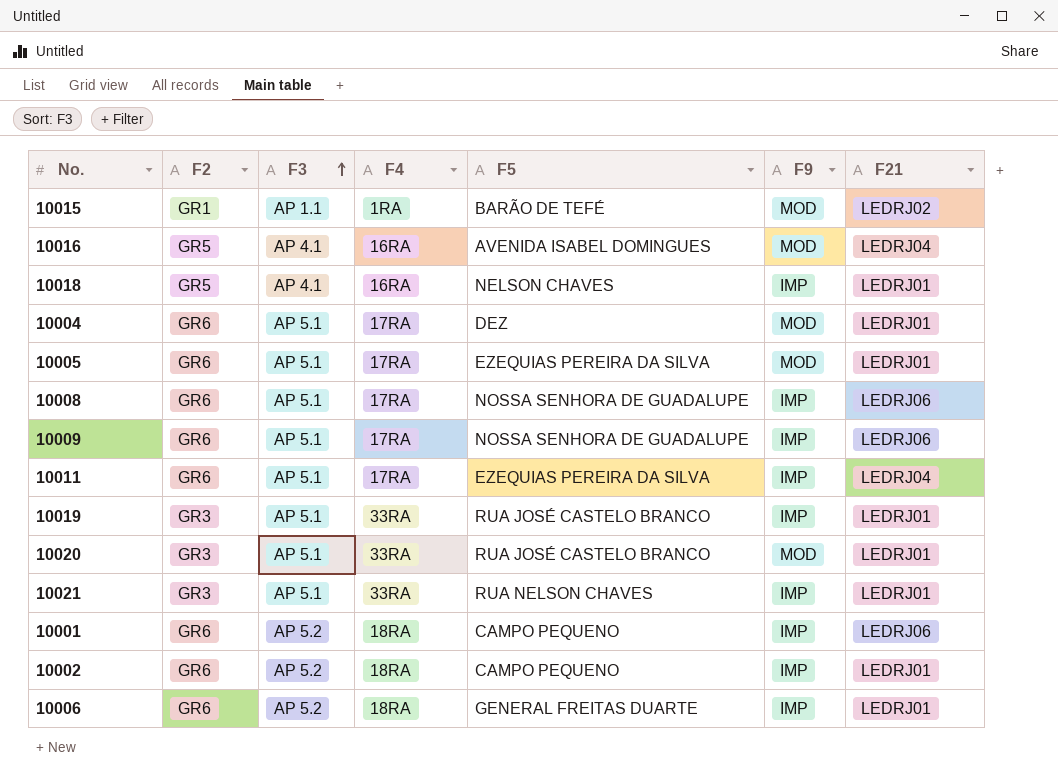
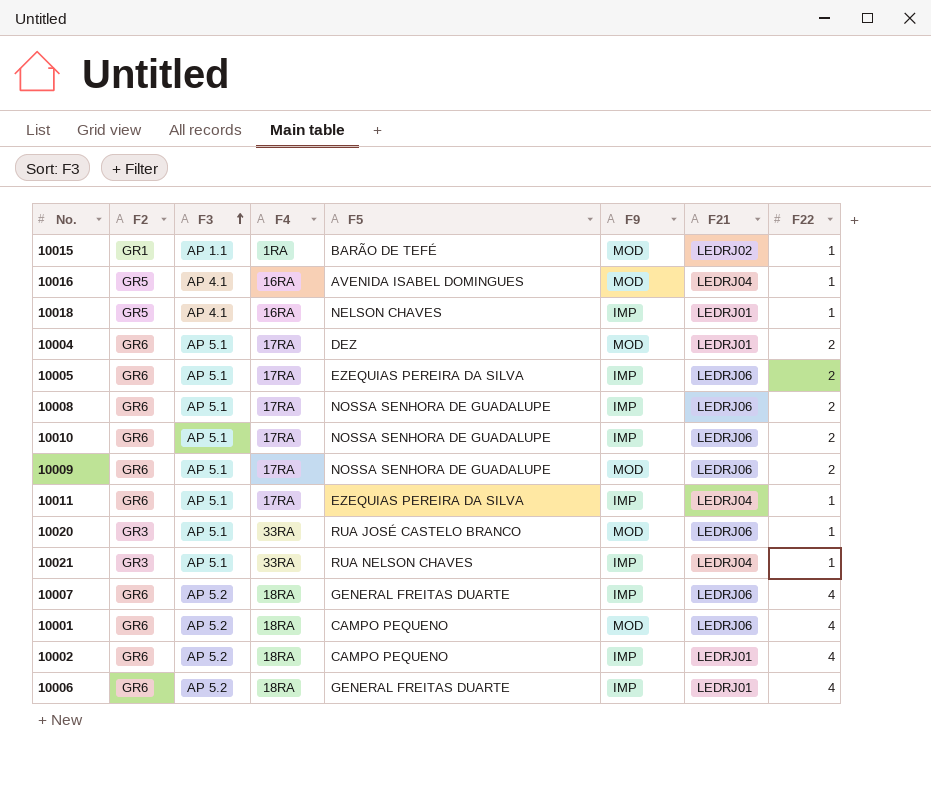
column F22 | position: none -> 8
row 10019: GR3 | AP 5.1 | 33RA | RUA JOSÉ CASTELO BRANCO | IMP | LEDRJ01 -> none
10005 | F9: MOD -> IMP
10005 | F21: LEDRJ01 -> LEDRJ06
row 10010: none -> GR6 | AP 5.1 | 17RA | NOSSA SENHORA DE GUADALUPE | IMP | LEDRJ06 | 2
10009 | F9: IMP -> MOD
10020 | F21: LEDRJ01 -> LEDRJ06
10021 | F21: LEDRJ01 -> LEDRJ04
row 10007: none -> GR6 | AP 5.2 | 18RA | GENERAL FREITAS DUARTE | IMP | LEDRJ06 | 4
10001 | F9: IMP -> MOD

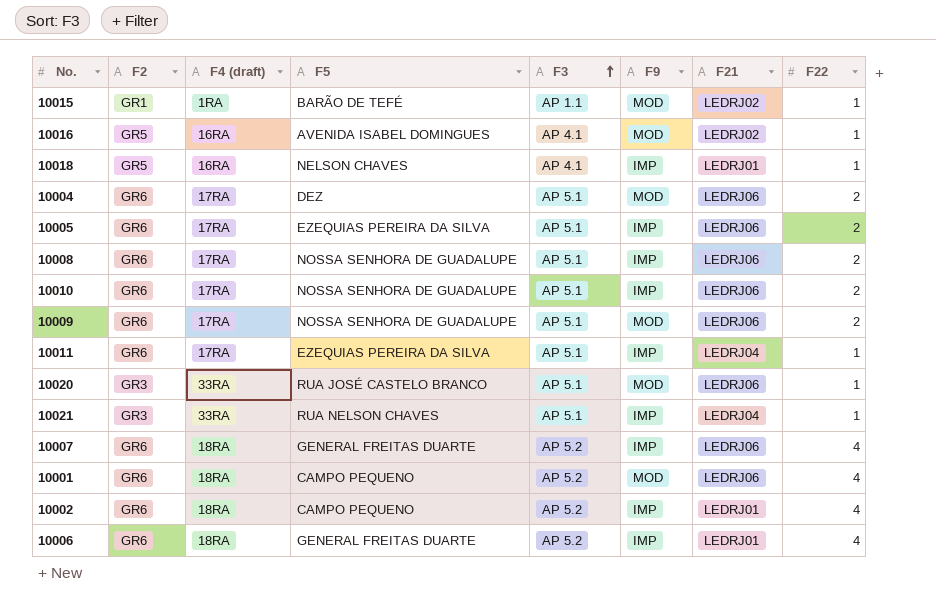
column name: F4 -> F4 (draft)
column F3 | position: 3 -> 5
10016 | F21: LEDRJ04 -> LEDRJ02
10004 | F21: LEDRJ01 -> LEDRJ06

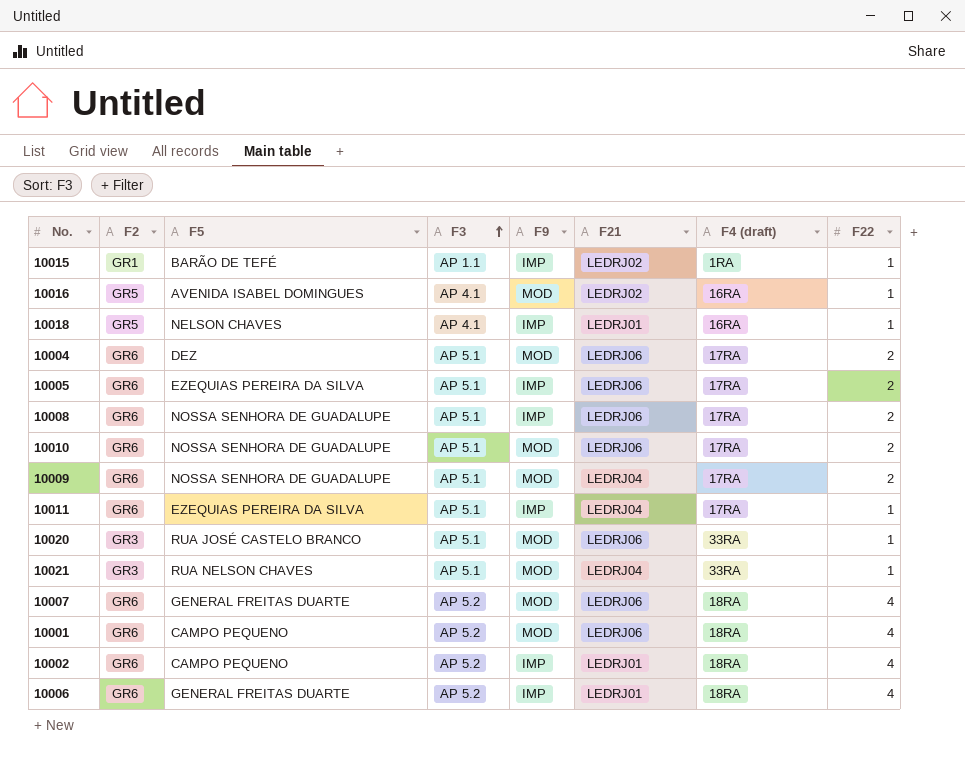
column F4 (draft) | position: 3 -> 7
10015 | F9: MOD -> IMP
10010 | F9: IMP -> MOD
10009 | F21: LEDRJ06 -> LEDRJ04
10021 | F9: IMP -> MOD
10007 | F9: IMP -> MOD

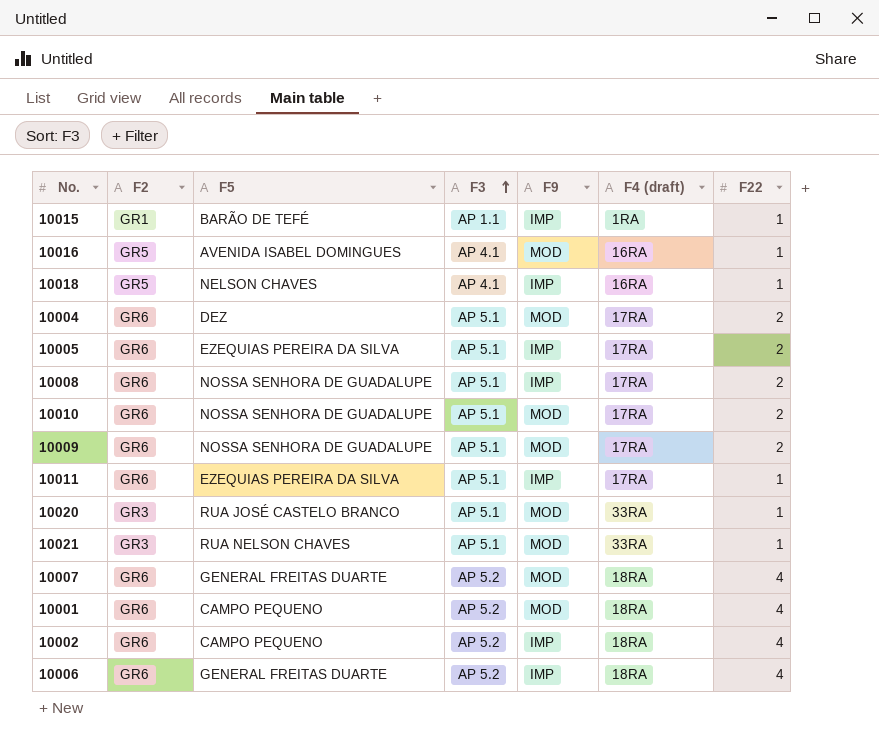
column F21 | position: 6 -> none

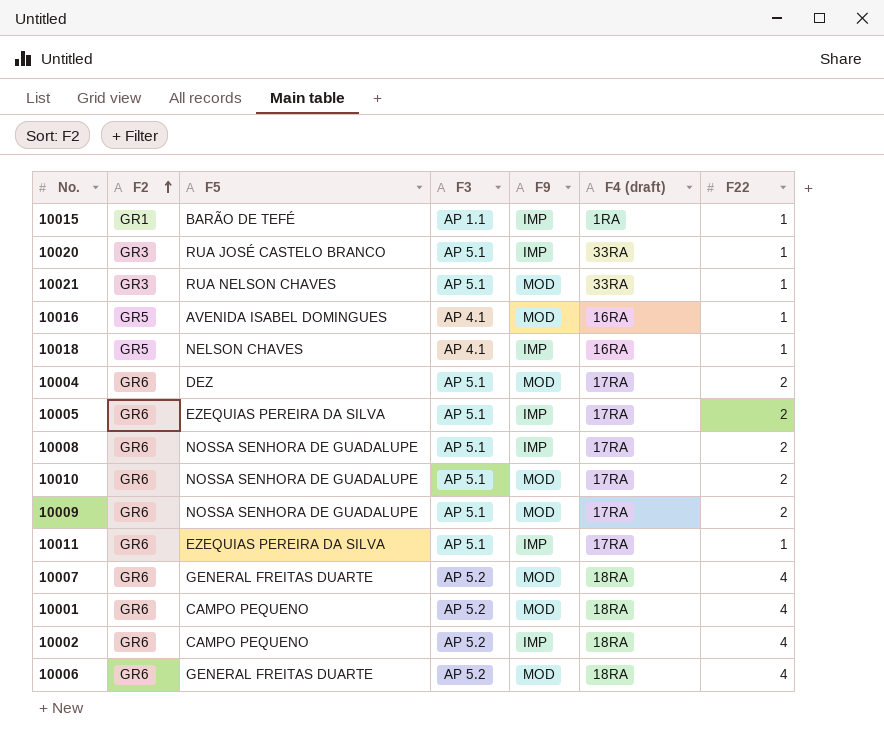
row order: F3 ascending -> F2 ascending
10020 | F9: MOD -> IMP
10006 | F9: IMP -> MOD

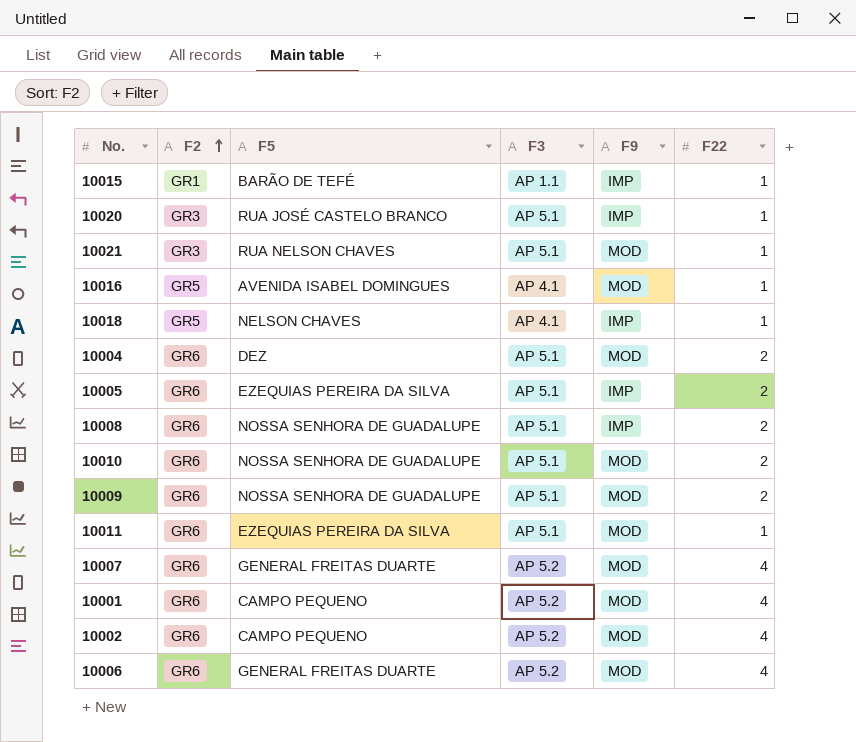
column F4 (draft) | position: 6 -> none
10011 | F9: IMP -> MOD
10002 | F9: IMP -> MOD

